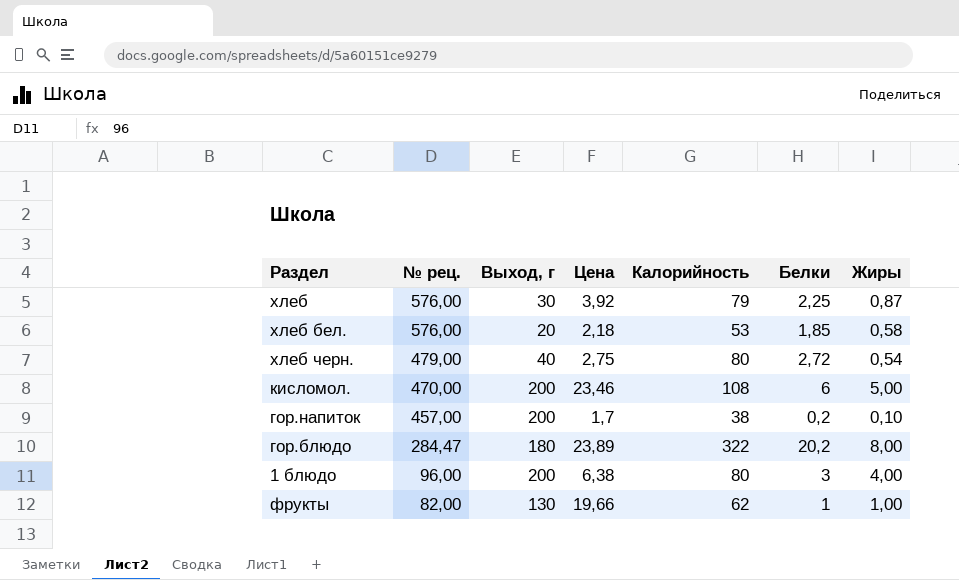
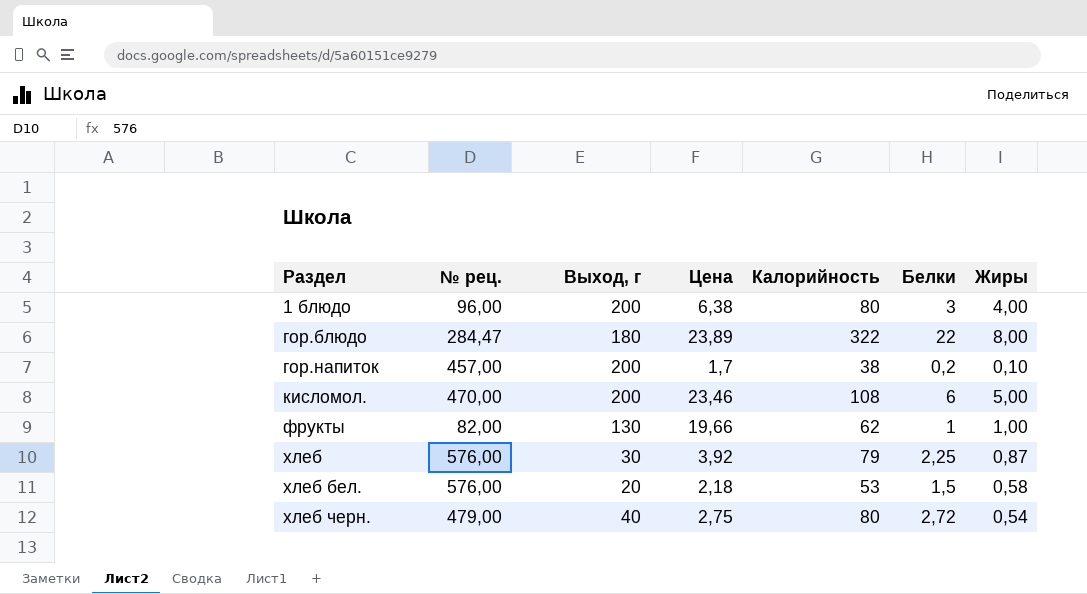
row order: № рец. descending -> Раздел ascending
гор.блюдо | Белки: 20,2 -> 22
хлеб бел. | Белки: 1,85 -> 1,5

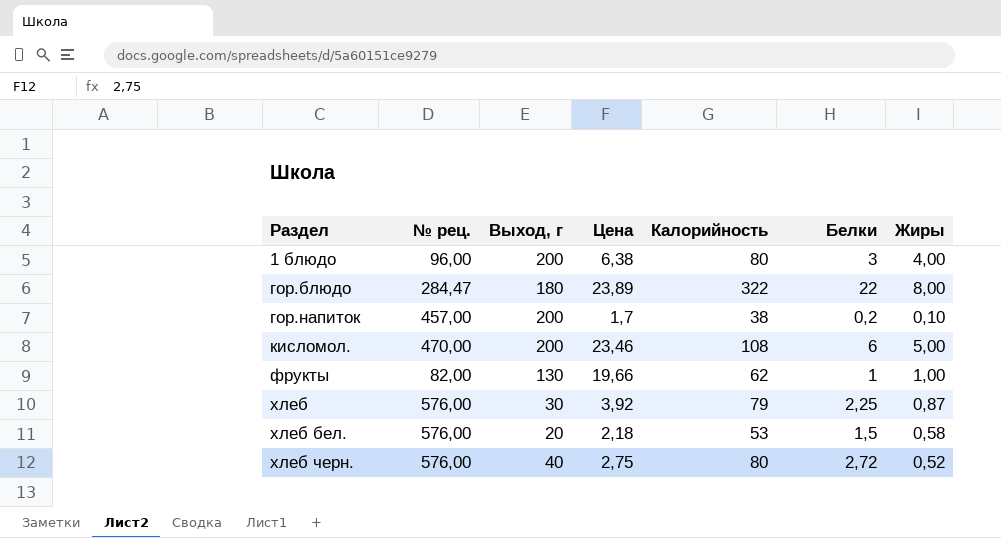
хлеб черн. | № рец.: 479,00 -> 576,00
хлеб черн. | Жиры: 0,54 -> 0,52

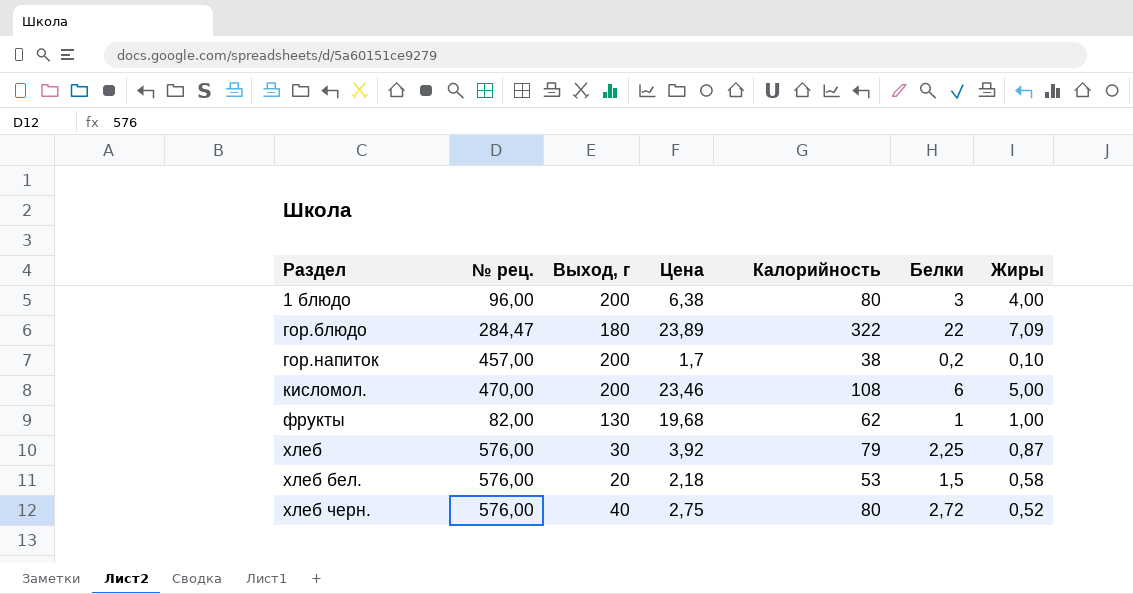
гор.блюдо | Жиры: 8,00 -> 7,09
фрукты | Цена: 19,66 -> 19,68

